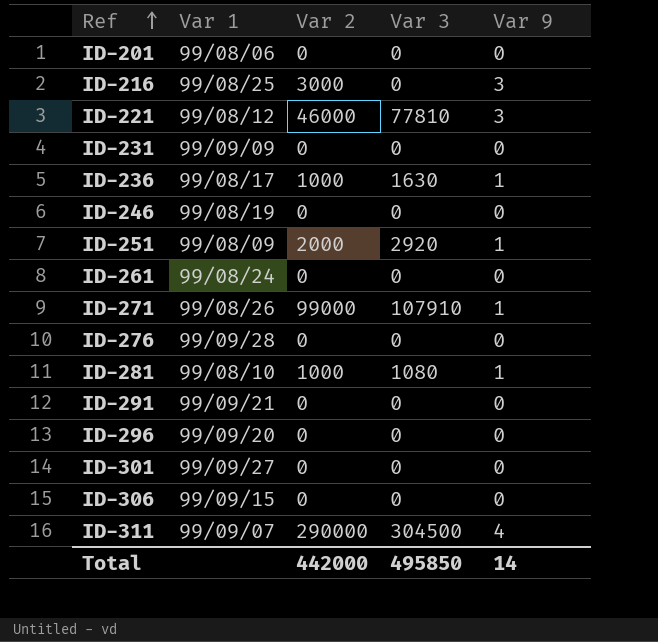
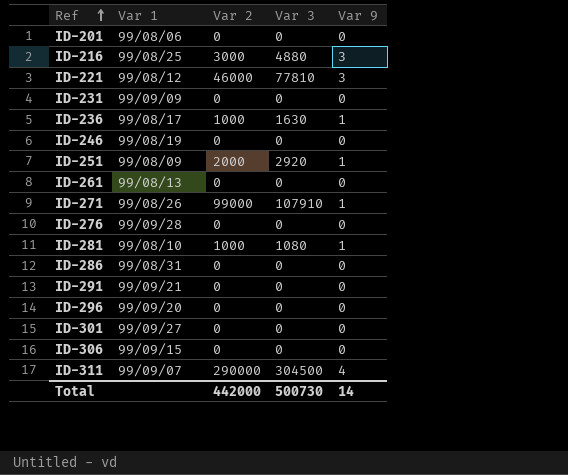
ID-216 | Var 3: 0 -> 4880
ID-261 | Var 1: 99/08/24 -> 99/08/13
row ID-286: none -> 99/08/31 | 0 | 0 | 0
Total | Var 3: 495850 -> 500730

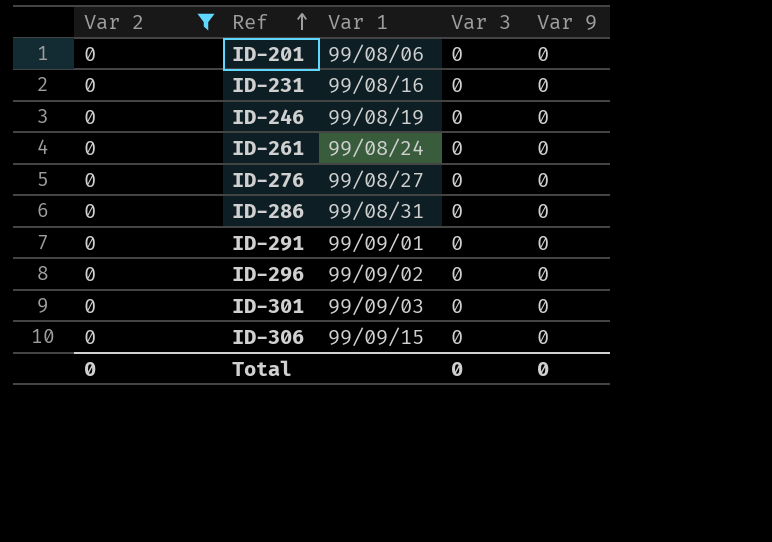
filter: none -> Var 2 = 0
column Var 2 | position: 3 -> 1
ID-231 | Var 1: 99/09/09 -> 99/08/16
ID-261 | Var 1: 99/08/13 -> 99/08/24
ID-276 | Var 1: 99/09/28 -> 99/08/27
ID-291 | Var 1: 99/09/21 -> 99/09/01
ID-296 | Var 1: 99/09/20 -> 99/09/02
ID-301 | Var 1: 99/09/27 -> 99/09/03
Total | Var 2: 442000 -> 0
Total | Var 3: 500730 -> 0
Total | Var 9: 14 -> 0

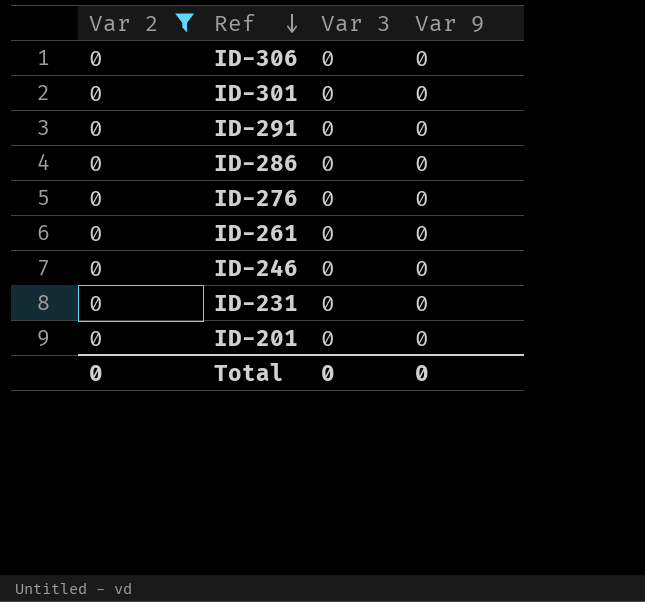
row order: Ref ascending -> Ref descending
column Var 1 | position: 3 -> none
row ID-296: 0 | 99/09/02 | 0 | 0 -> none

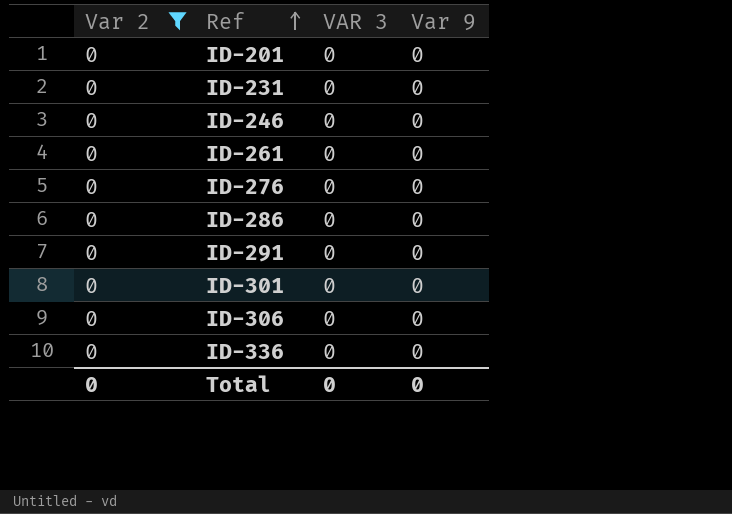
row order: Ref descending -> Ref ascending
column name: Var 3 -> VAR 3
row ID-336: none -> 0 | 0 | 0

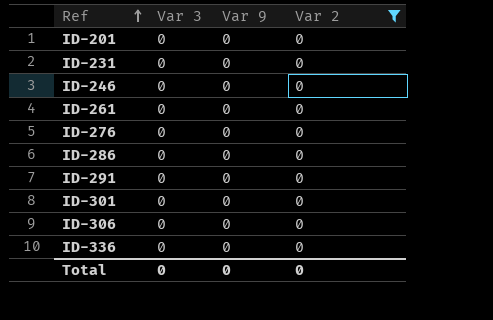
column name: VAR 3 -> Var 3
column Var 2 | position: 1 -> 4

